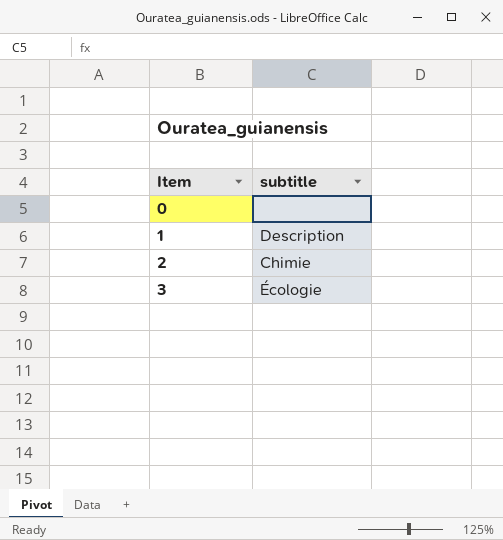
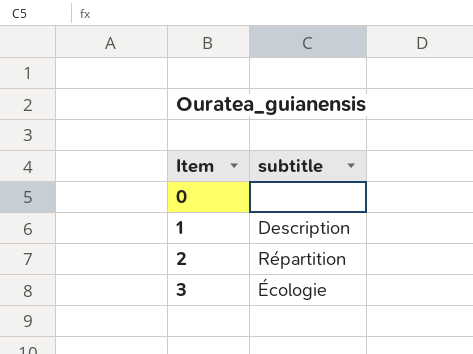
2 | subtitle: Chimie -> Répartition

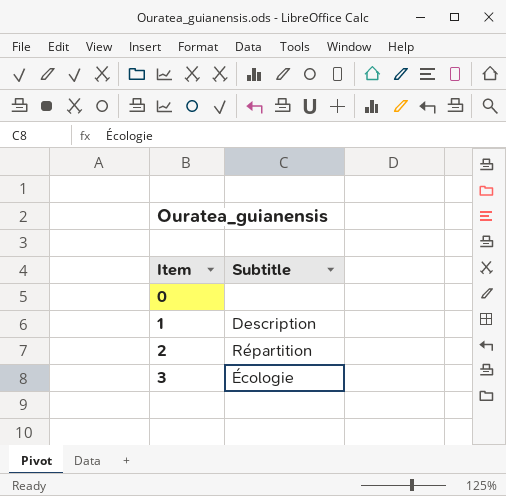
column name: subtitle -> Subtitle

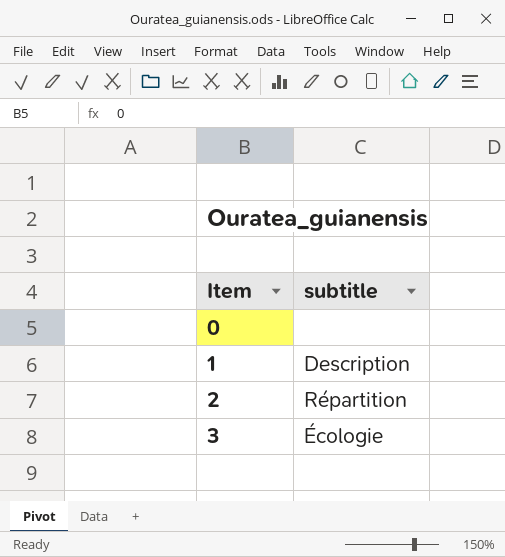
column name: Subtitle -> subtitle

